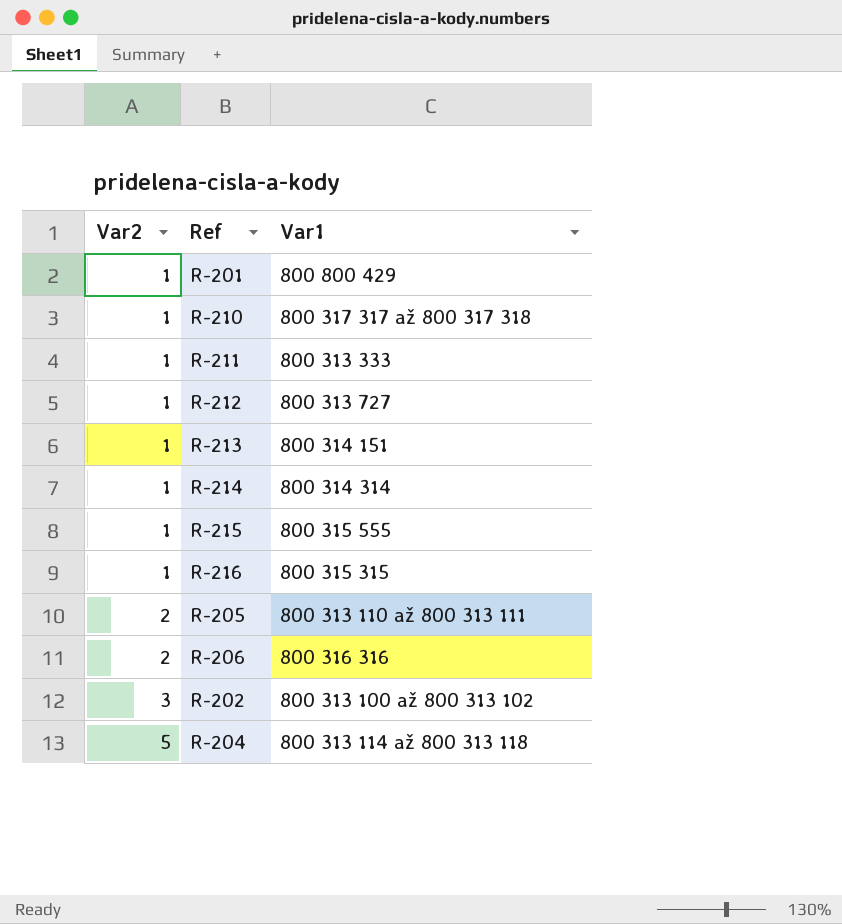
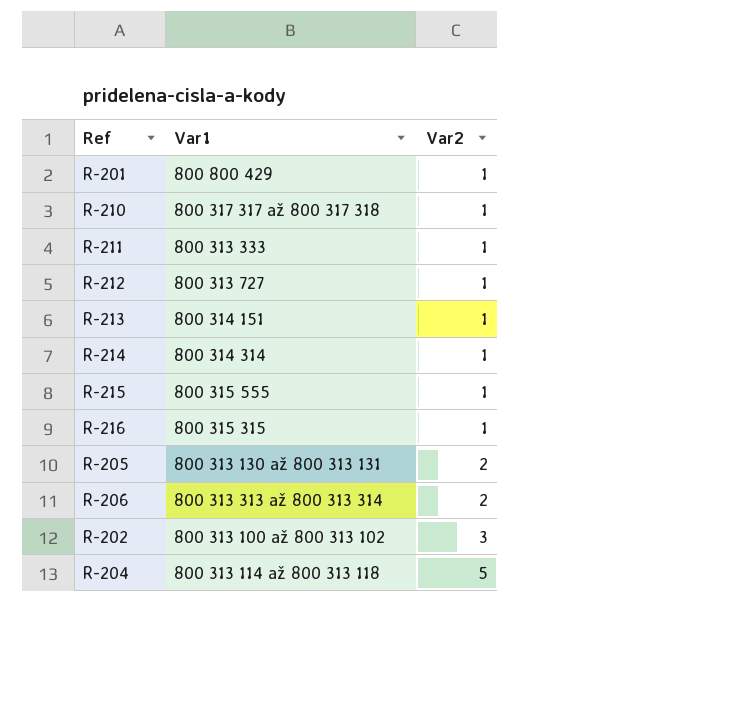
column Var2 | position: 1 -> 3
R-205 | Var1: 800 313 110 až 800 313 111 -> 800 313 130 až 800 313 131
R-206 | Var1: 800 316 316 -> 800 313 313 až 800 313 314

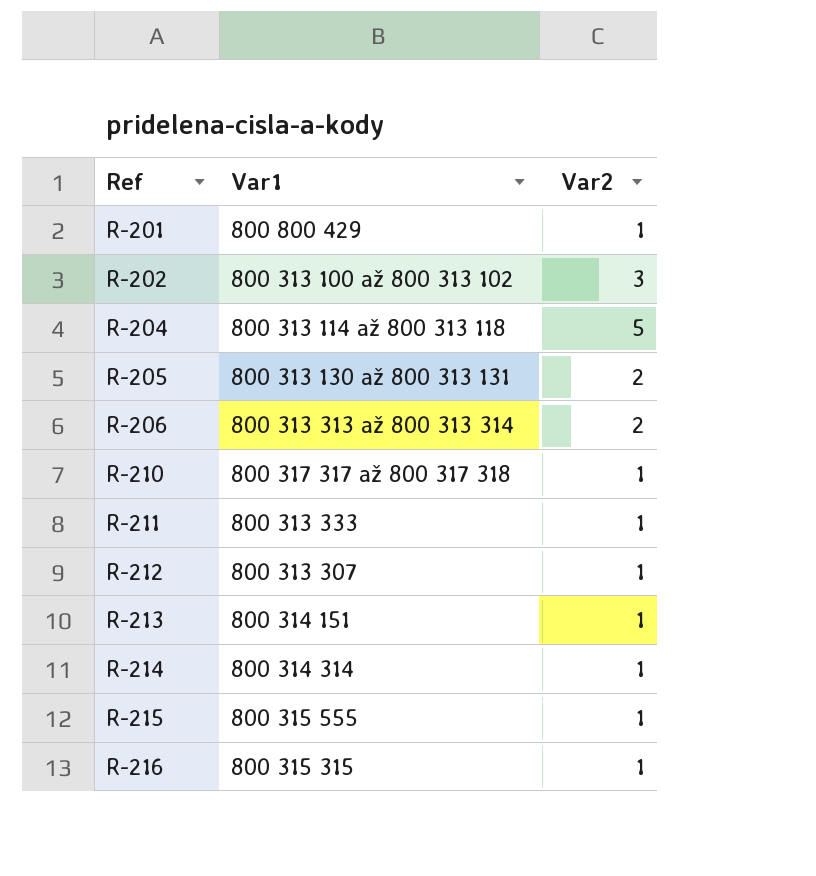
row order: Var2 ascending -> Ref ascending
R-212 | Var1: 800 313 727 -> 800 313 307

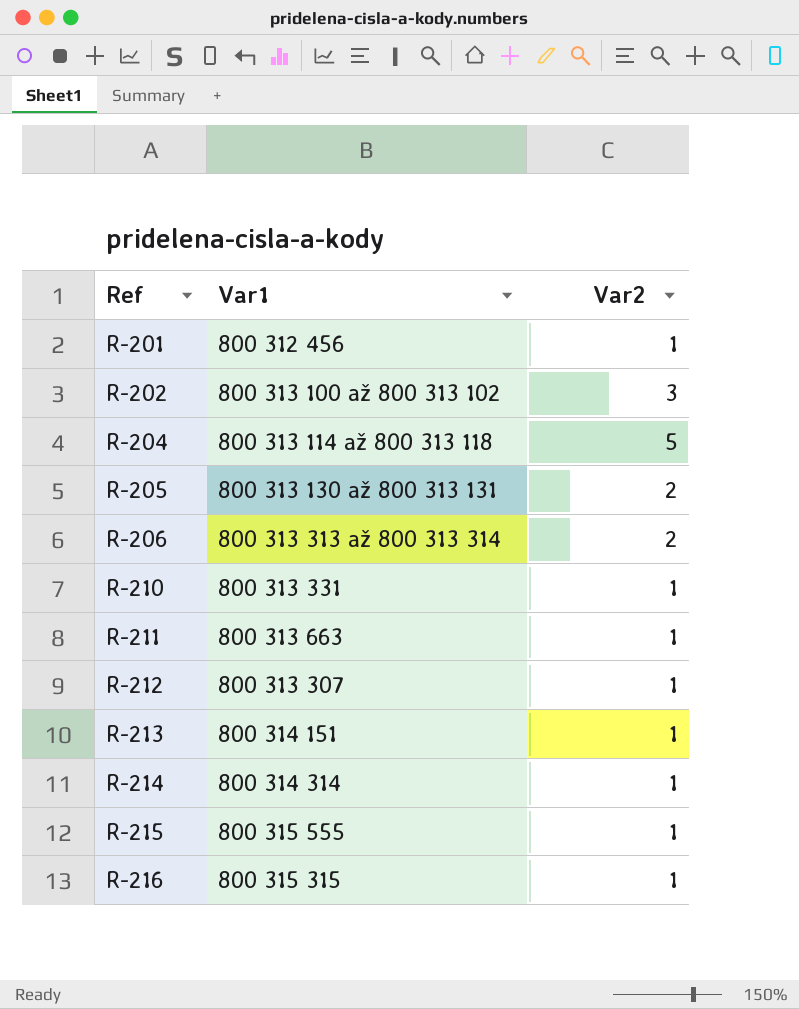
R-201 | Var1: 800 800 429 -> 800 312 456
R-210 | Var1: 800 317 317 až 800 317 318 -> 800 313 331
R-211 | Var1: 800 313 333 -> 800 313 663

